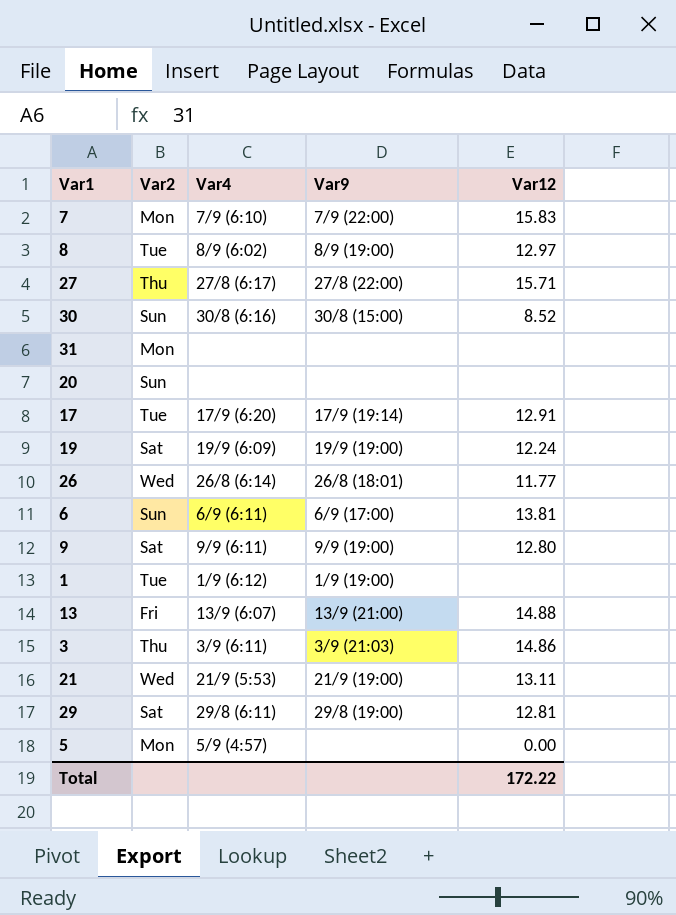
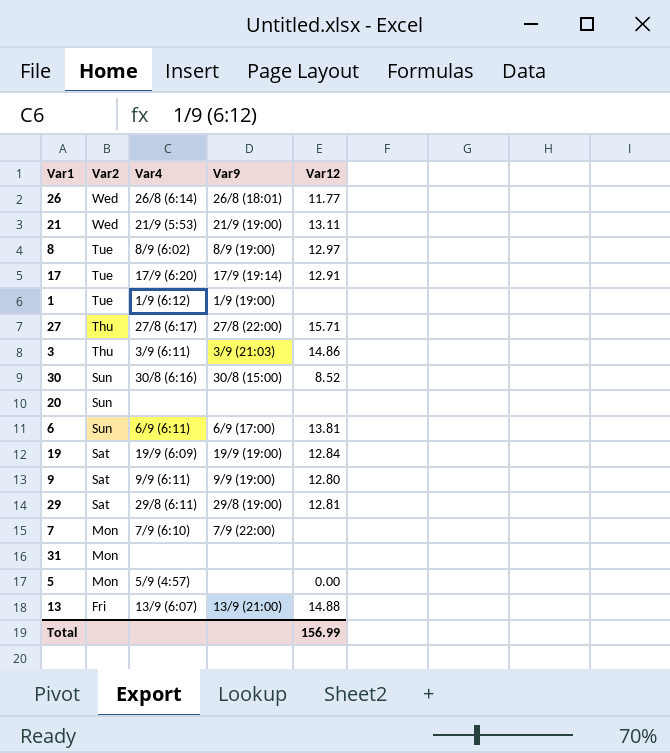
row order: none -> Var2 descending
19 | Var12: 12.24 -> 12.84
7 | Var12: 15.83 -> none
Total | Var12: 172.22 -> 156.99

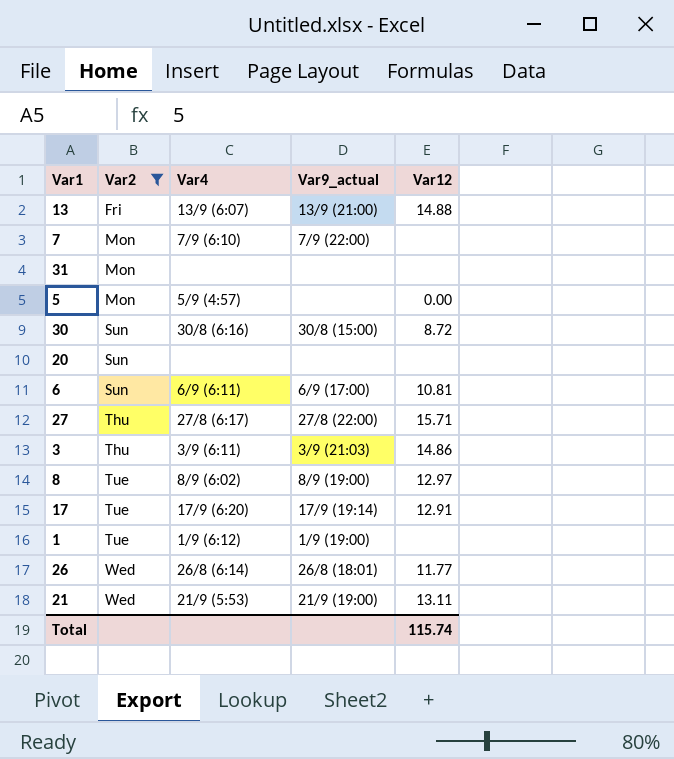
filter: none -> Var2 != Sat
row order: Var2 descending -> Var2 ascending
column name: Var9 -> Var9_actual
30 | Var12: 8.52 -> 8.72
6 | Var12: 13.81 -> 10.81
Total | Var12: 156.99 -> 115.74

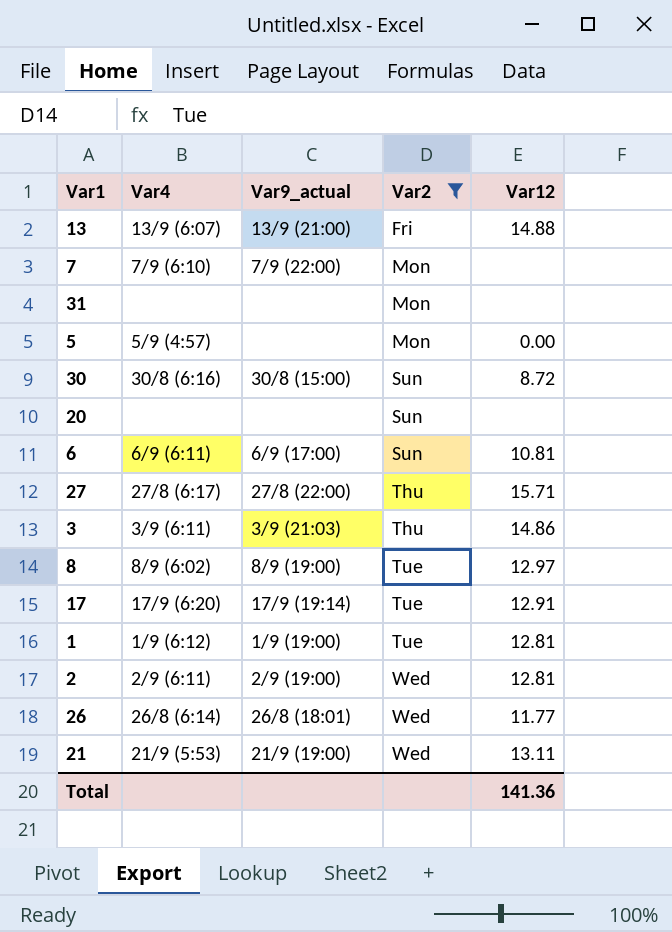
column Var2 | position: 2 -> 4
1 | Var12: none -> 12.81
row 2: none -> 2/9 (6:11) | 2/9 (19:00) | Wed | 12.81
Total | Var12: 115.74 -> 141.36

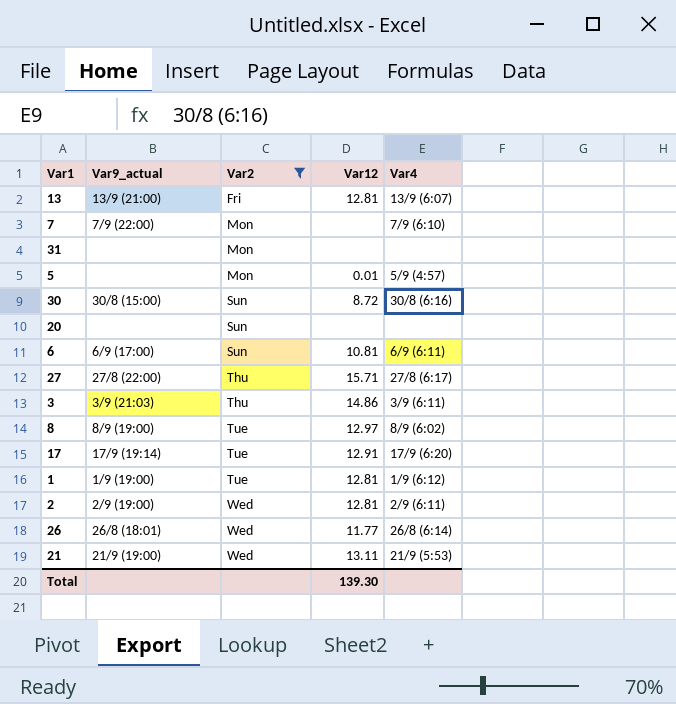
column Var4 | position: 2 -> 5
13 | Var12: 14.88 -> 12.81
5 | Var12: 0.00 -> 0.01
Total | Var12: 141.36 -> 139.30

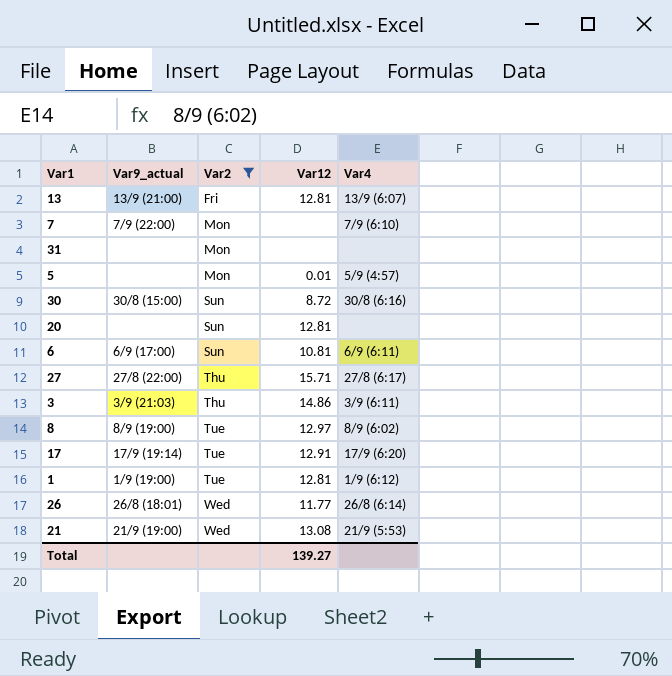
row 2: 2/9 (19:00) | Wed | 12.81 | 2/9 (6:11) -> none
20 | Var12: none -> 12.81
21 | Var12: 13.11 -> 13.08
Total | Var12: 139.30 -> 139.27

